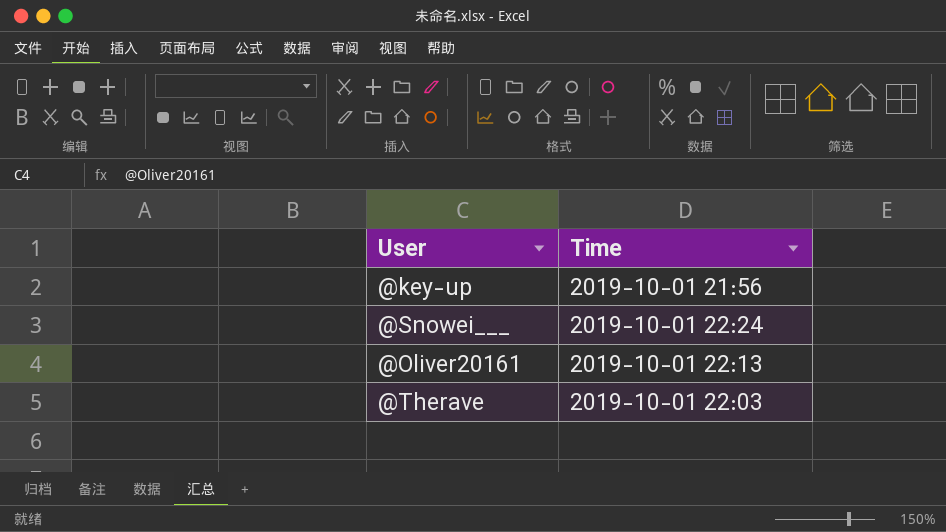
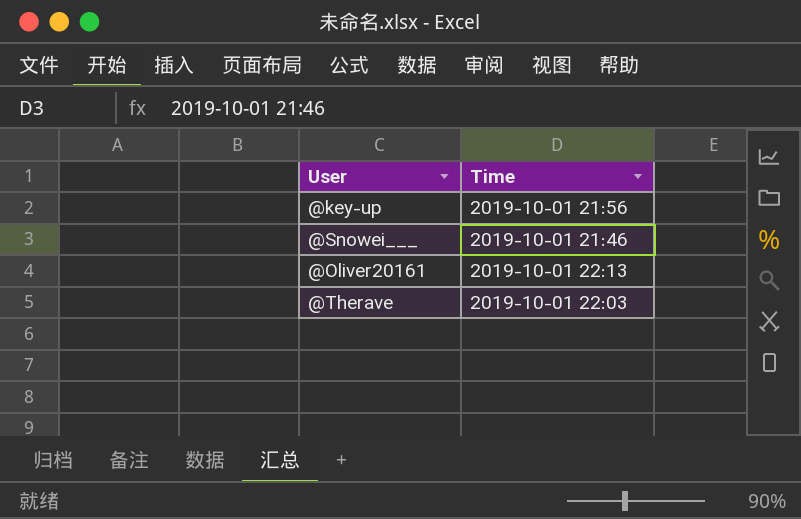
@Snowei___ | Time: 2019-10-01 22:24 -> 2019-10-01 21:46

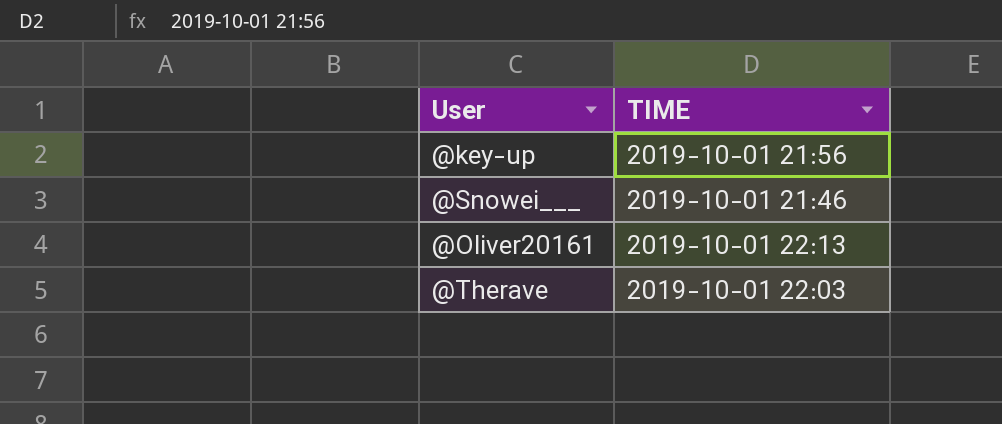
column name: Time -> TIME

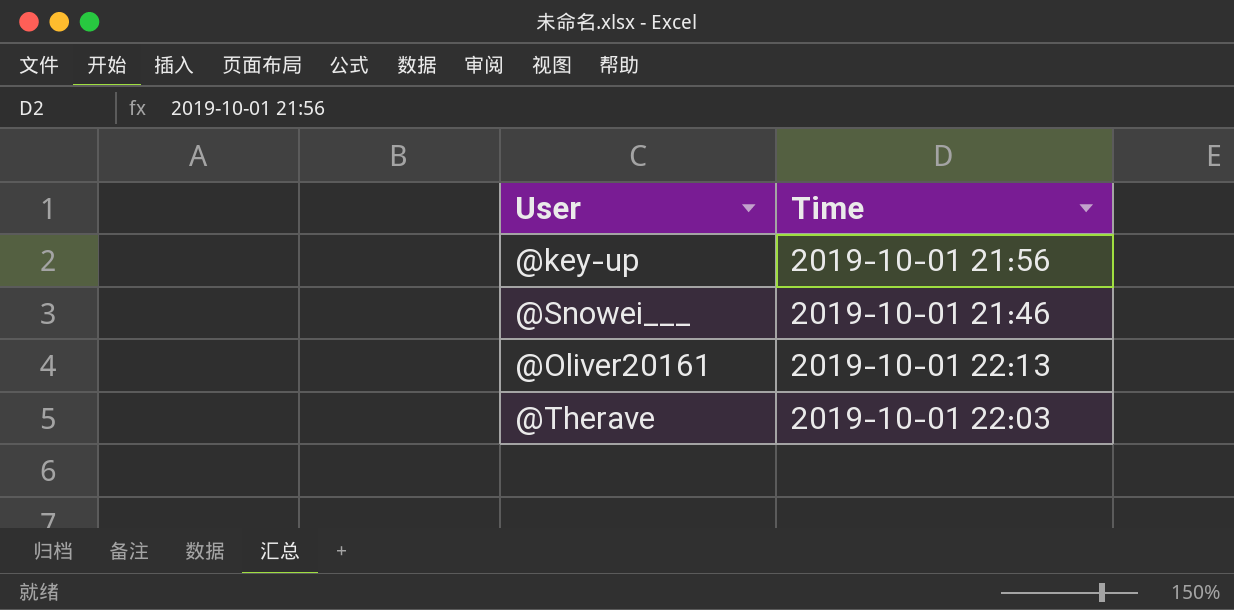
column name: TIME -> Time

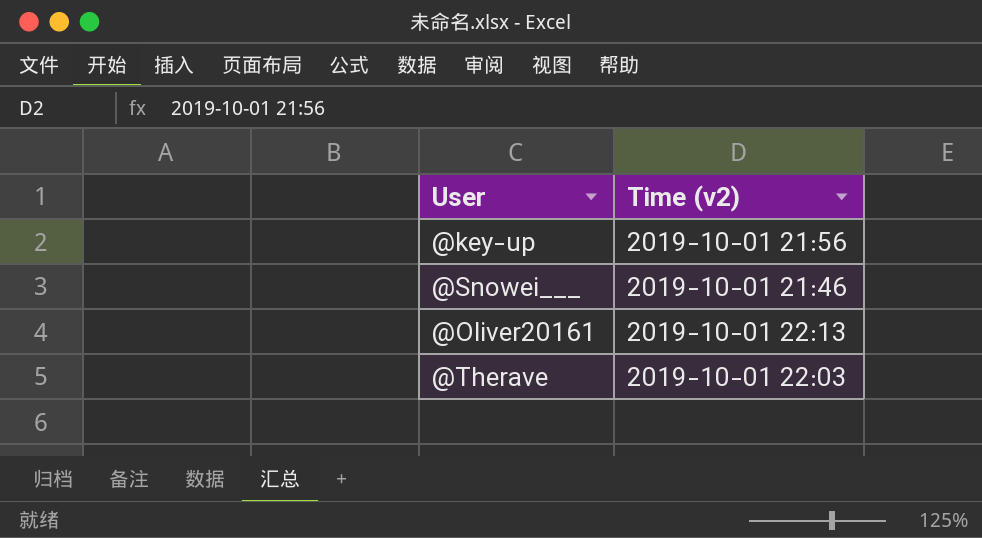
column name: Time -> Time (v2)

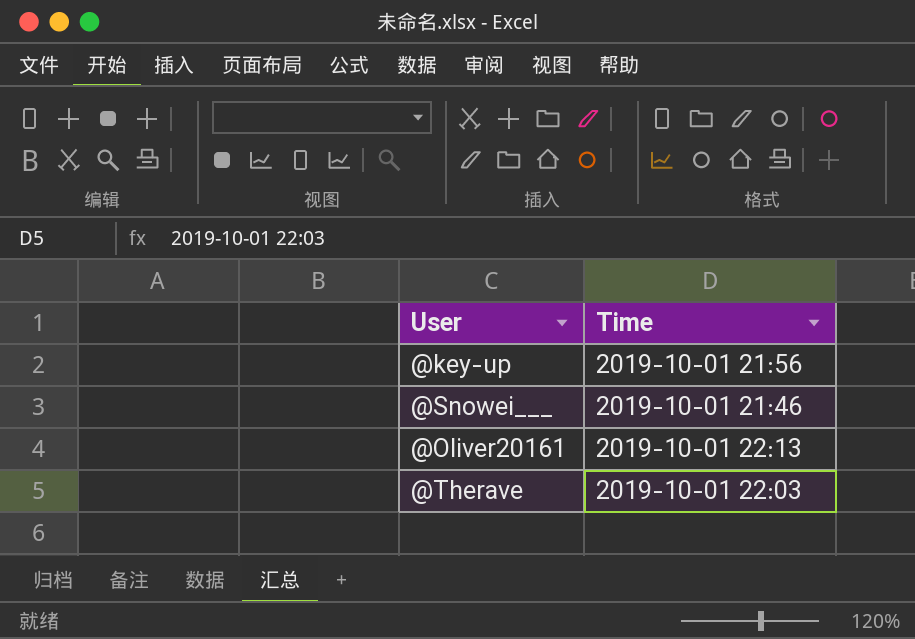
column name: Time (v2) -> Time

